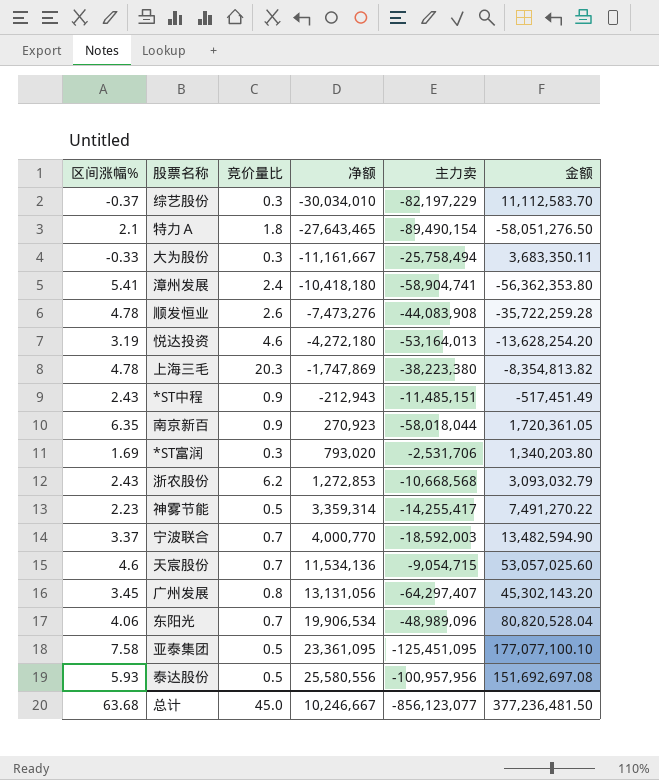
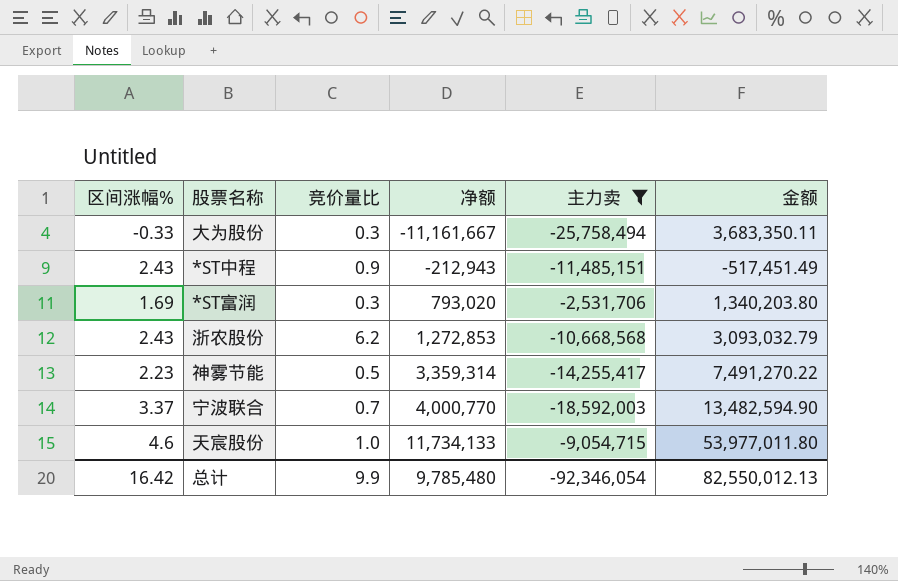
filter: none -> 主力卖 >= -25,758,494
天宸股份 | 竞价量比: 0.7 -> 1.0
天宸股份 | 净额: 11,534,136 -> 11,734,133
天宸股份 | 金额: 53,057,025.60 -> 53,977,011.80
总计 | 区间涨幅%: 63.68 -> 16.42
总计 | 竞价量比: 45.0 -> 9.9
总计 | 净额: 10,246,667 -> 9,785,480
总计 | 主力卖: -856,123,077 -> -92,346,054
总计 | 金额: 377,236,481.50 -> 82,550,012.13

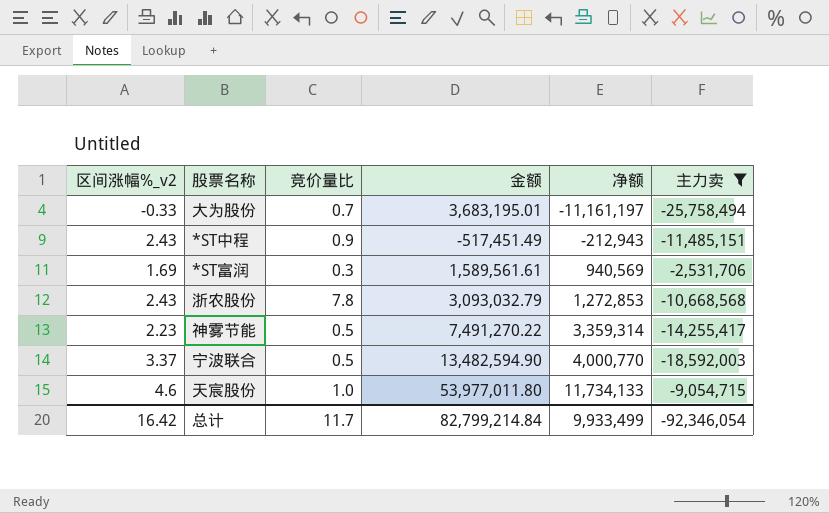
column name: 区间涨幅% -> 区间涨幅%_v2
column 金额 | position: 6 -> 4
大为股份 | 竞价量比: 0.3 -> 0.7
大为股份 | 金额: 3,683,350.11 -> 3,683,195.01
大为股份 | 净额: -11,161,667 -> -11,161,197
*ST富润 | 金额: 1,340,203.80 -> 1,589,561.61
*ST富润 | 净额: 793,020 -> 940,569
浙农股份 | 竞价量比: 6.2 -> 7.8
宁波联合 | 竞价量比: 0.7 -> 0.5
总计 | 竞价量比: 9.9 -> 11.7
总计 | 金额: 82,550,012.13 -> 82,799,214.84
总计 | 净额: 9,785,480 -> 9,933,499

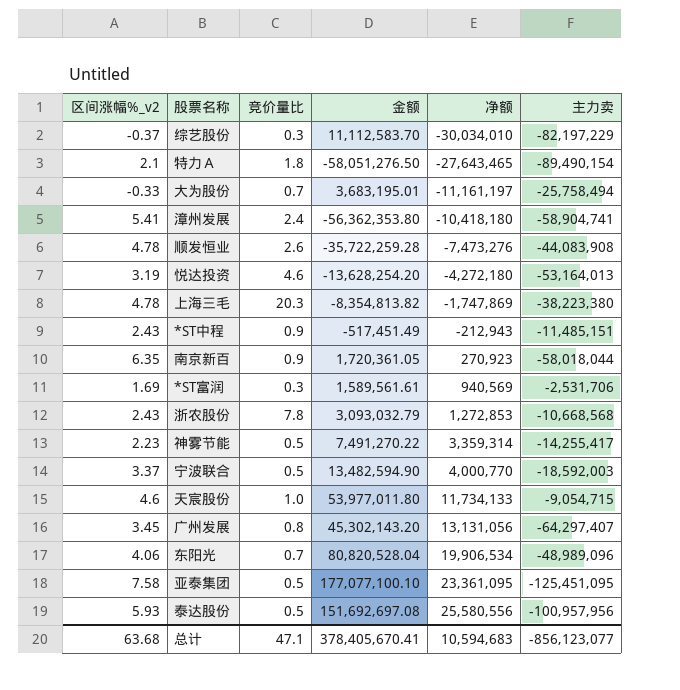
filter: 主力卖 >= -25,758,494 -> none
总计 | 区间涨幅%_v2: 16.42 -> 63.68
总计 | 竞价量比: 11.7 -> 47.1
总计 | 金额: 82,799,214.84 -> 378,405,670.41
总计 | 净额: 9,933,499 -> 10,594,683
总计 | 主力卖: -92,346,054 -> -856,123,077

